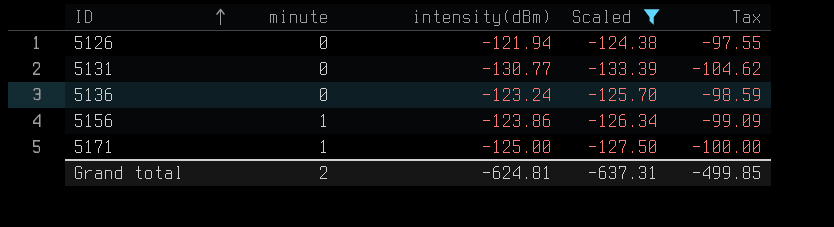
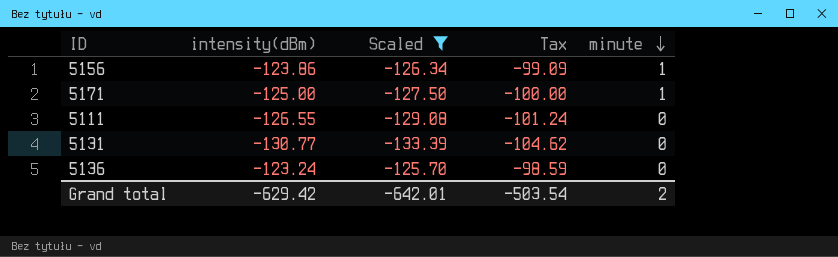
row order: ID ascending -> minute descending
column minute | position: 2 -> 5
row 5126: 0 | -121.94 | -124.38 | -97.55 -> none
row 5111: none -> -126.55 | -129.08 | -101.24 | 0
Grand total | intensity(dBm): -624.81 -> -629.42
Grand total | Scaled: -637.31 -> -642.01
Grand total | Tax: -499.85 -> -503.54

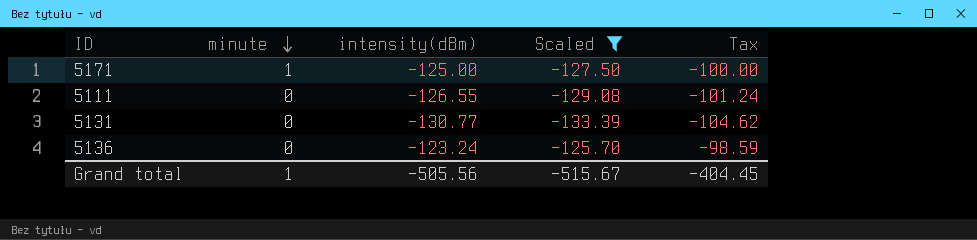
column minute | position: 5 -> 2
row 5156: -123.86 | -126.34 | -99.09 | 1 -> none
Grand total | minute: 2 -> 1
Grand total | intensity(dBm): -629.42 -> -505.56
Grand total | Scaled: -642.01 -> -515.67
Grand total | Tax: -503.54 -> -404.45

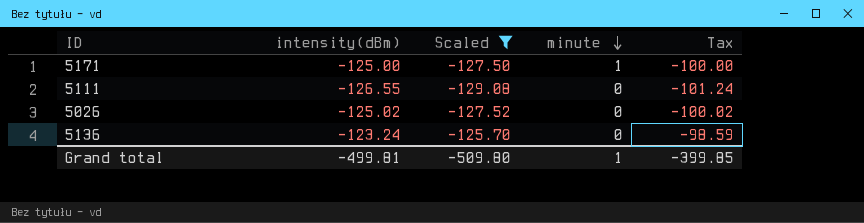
column minute | position: 2 -> 4
row 5131: 0 | -130.77 | -133.39 | -104.62 -> none
row 5026: none -> -125.02 | -127.52 | 0 | -100.02
Grand total | intensity(dBm): -505.56 -> -499.81
Grand total | Scaled: -515.67 -> -509.80
Grand total | Tax: -404.45 -> -399.85

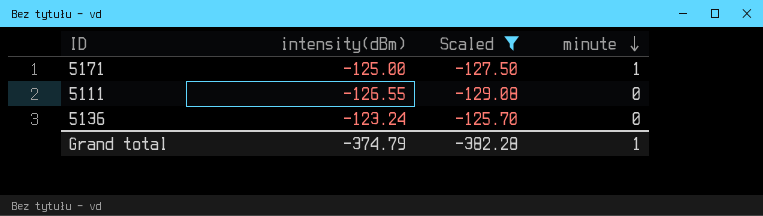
column Tax | formula: [intensity(dBm)] * 0.8 -> none
row 5026: -125.02 | -127.52 | 0 | -100.02 -> none
Grand total | intensity(dBm): -499.81 -> -374.79
Grand total | Scaled: -509.80 -> -382.28

